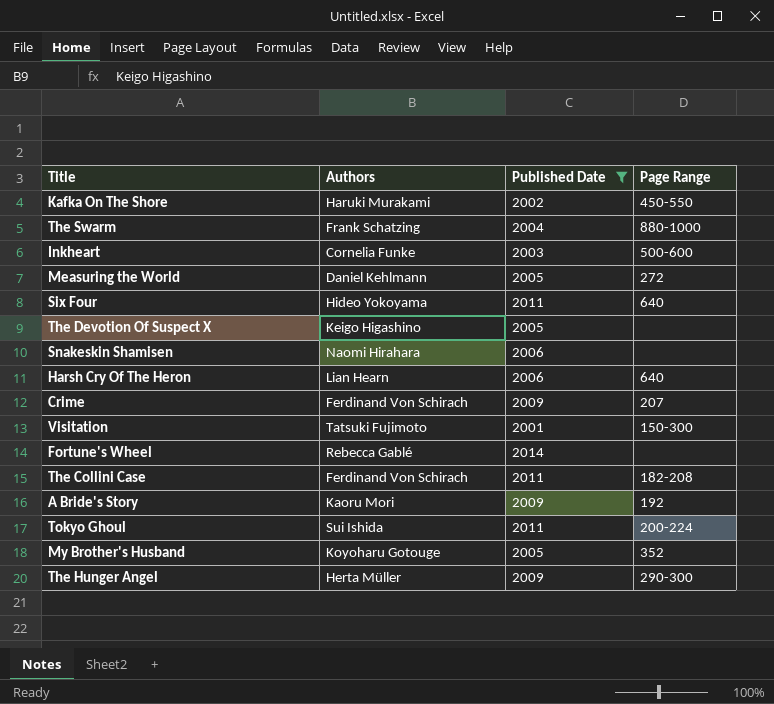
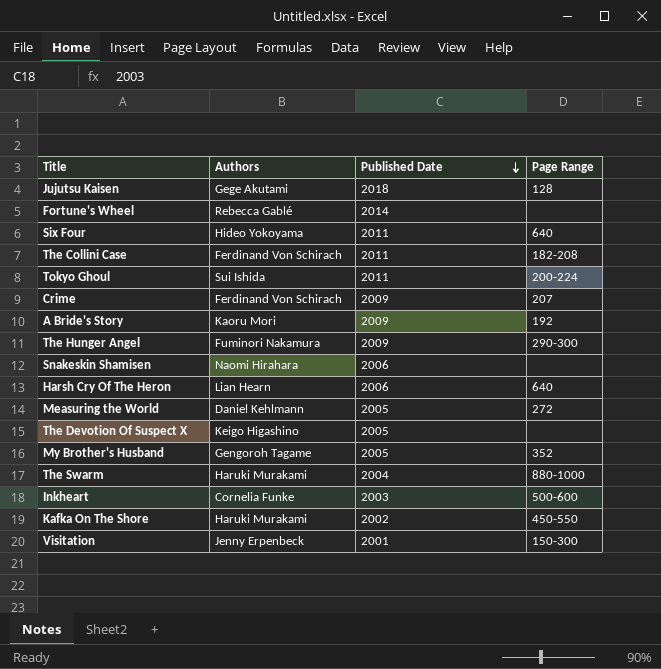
filter: Published Date != 2018 -> none
row order: none -> Published Date descending
The Hunger Angel | Authors: Herta Müller -> Fuminori Nakamura
My Brother's Husband | Authors: Koyoharu Gotouge -> Gengoroh Tagame
The Swarm | Authors: Frank Schatzing -> Haruki Murakami
Visitation | Authors: Tatsuki Fujimoto -> Jenny Erpenbeck

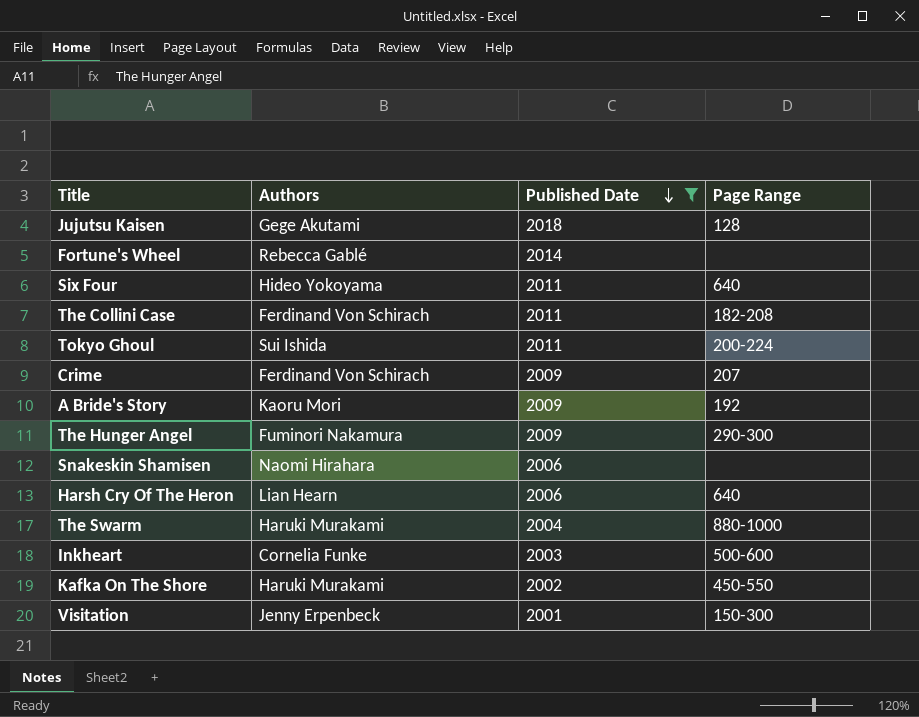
filter: none -> Published Date != 2005

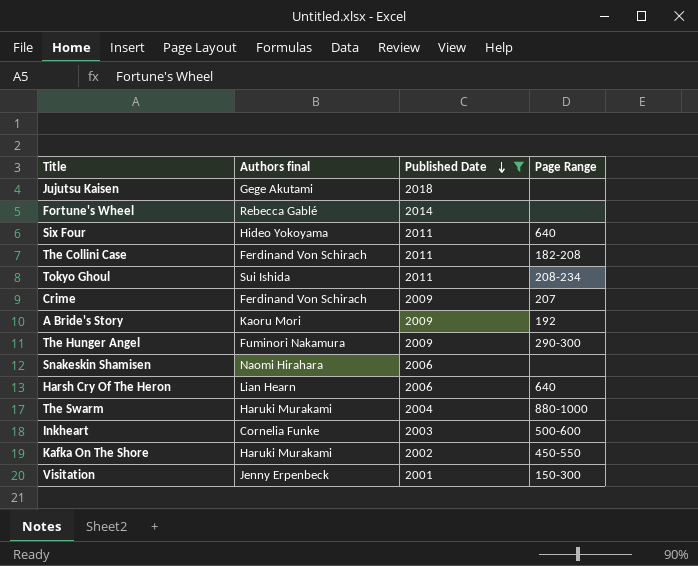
column name: Authors -> Authors final
Jujutsu Kaisen | Page Range: 128 -> none
Tokyo Ghoul | Page Range: 200-224 -> 208-234

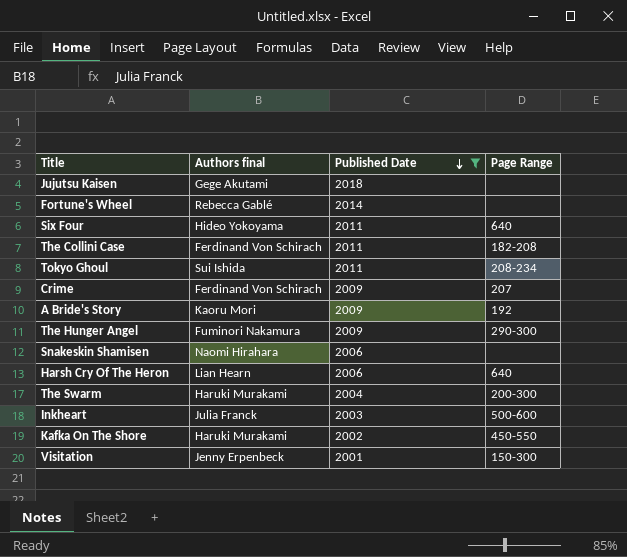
The Swarm | Page Range: 880-1000 -> 200-300
Inkheart | Authors final: Cornelia Funke -> Julia Franck

